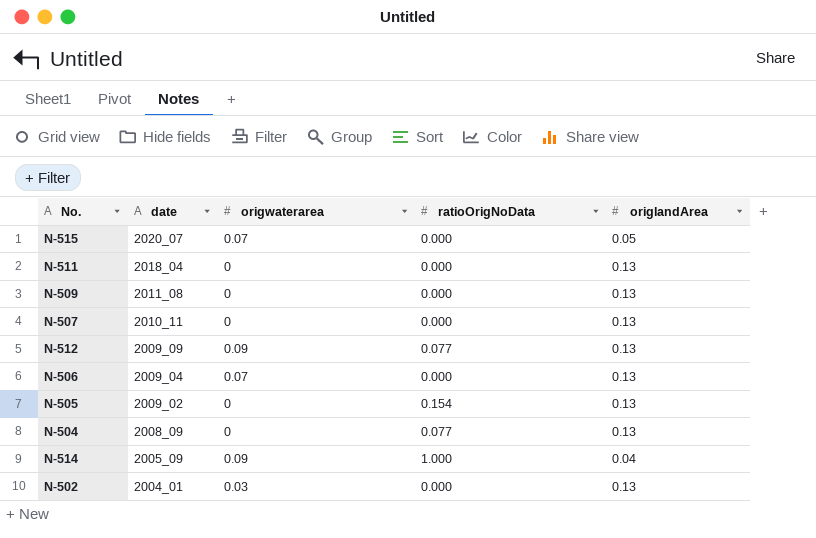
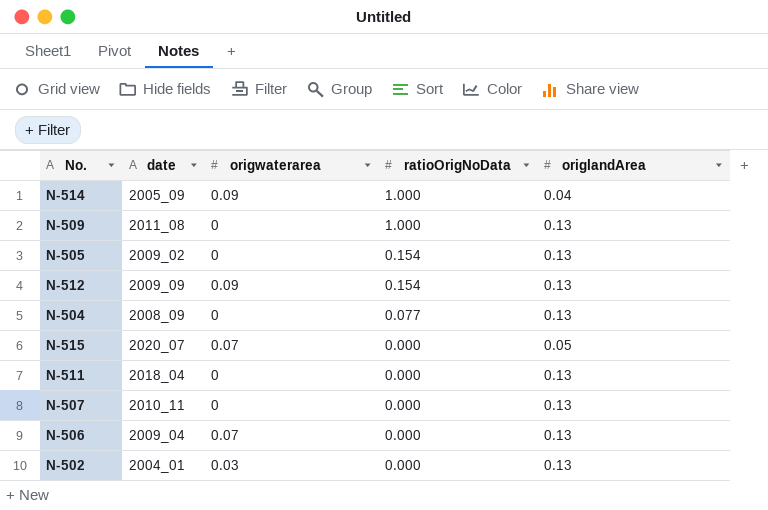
row order: date descending -> ratioOrigNoData descending
N-509 | ratioOrigNoData: 0.000 -> 1.000
N-512 | ratioOrigNoData: 0.077 -> 0.154

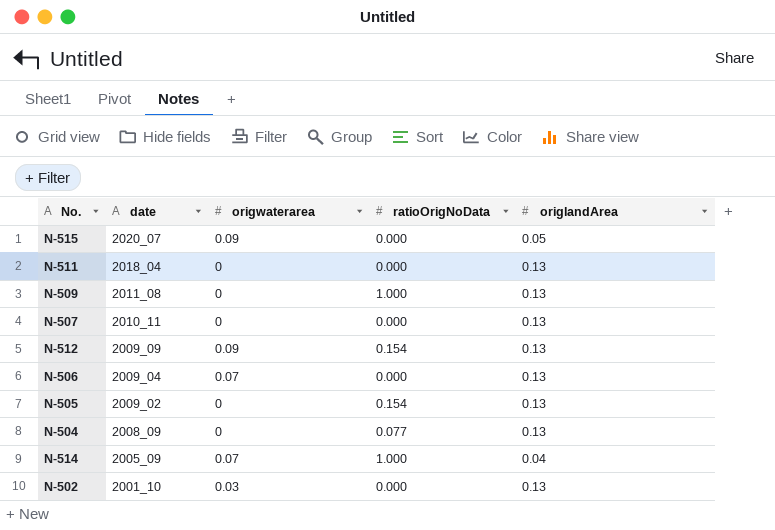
row order: ratioOrigNoData descending -> date descending
N-515 | origwaterarea: 0.07 -> 0.09
N-514 | origwaterarea: 0.09 -> 0.07
N-502 | date: 2004_01 -> 2001_10

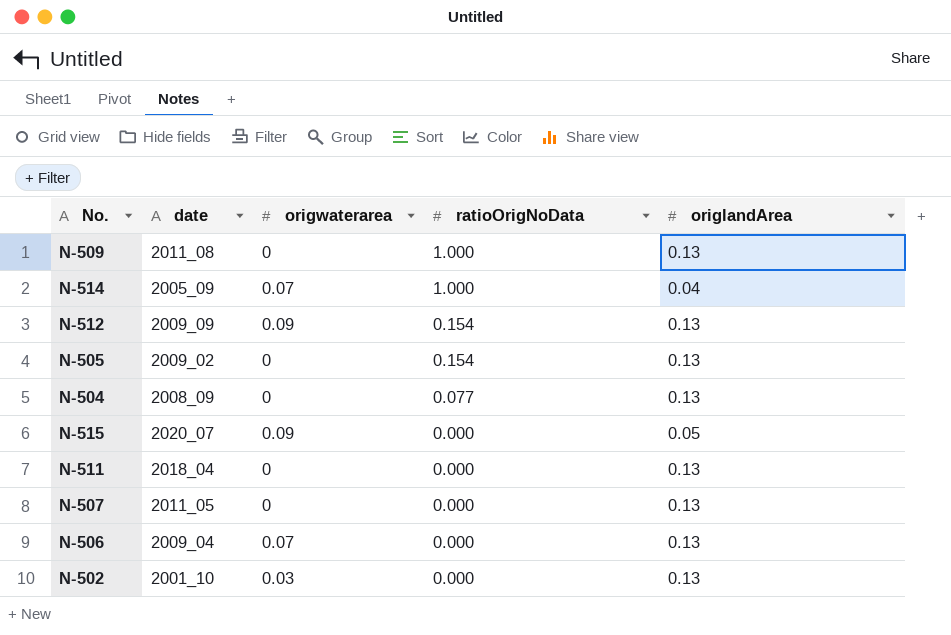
row order: date descending -> ratioOrigNoData descending
N-507 | date: 2010_11 -> 2011_05

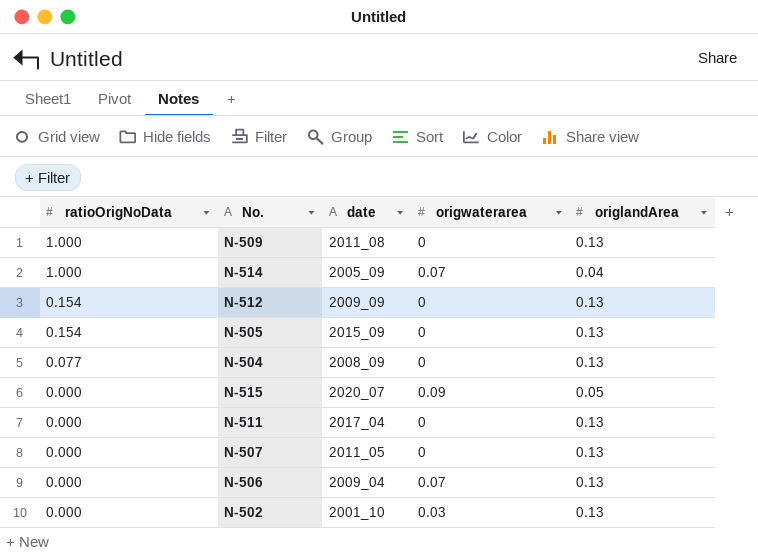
column ratioOrigNoData | position: 4 -> 1
N-512 | origwaterarea: 0.09 -> 0
N-505 | date: 2009_02 -> 2015_09
N-511 | date: 2018_04 -> 2017_04

